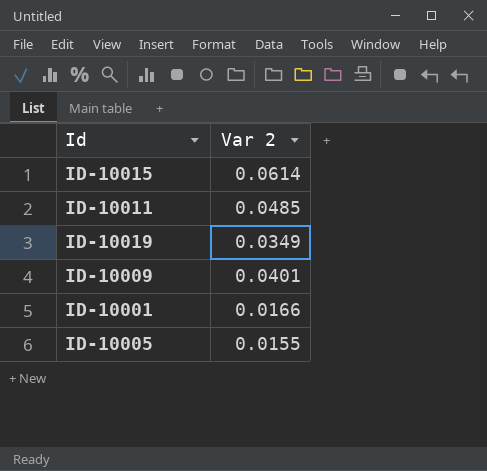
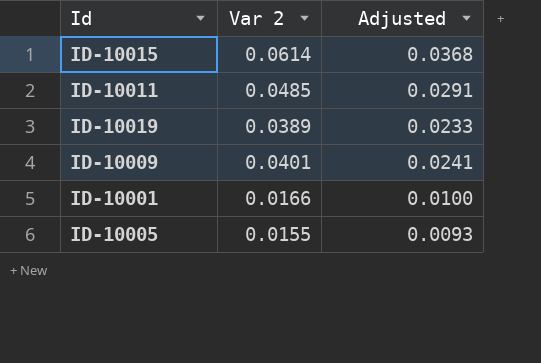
column Adjusted | formula: none -> [Var 2] * 0.6
ID-10019 | Var 2: 0.0349 -> 0.0389

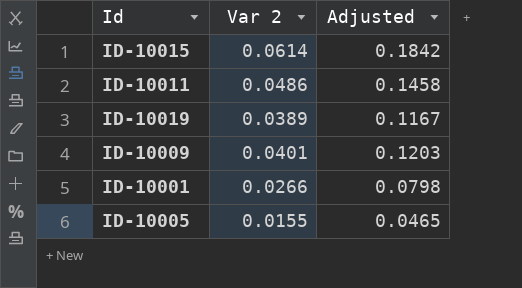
column Adjusted | formula: [Var 2] * 0.6 -> [Var 2] * 3
ID-10011 | Var 2: 0.0485 -> 0.0486
ID-10001 | Var 2: 0.0166 -> 0.0266

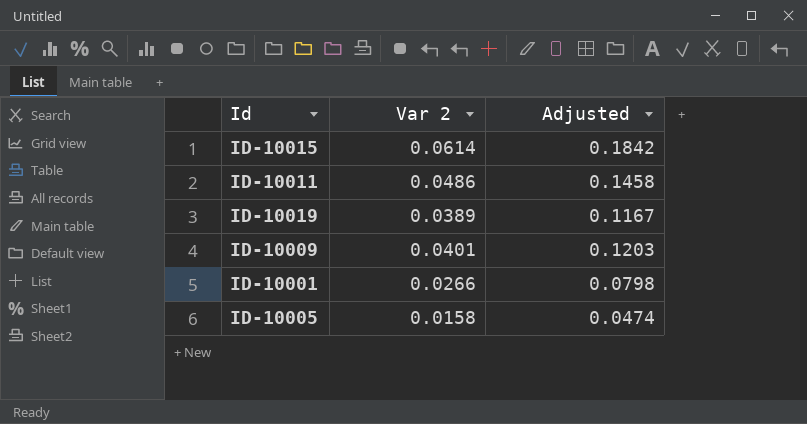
ID-10005 | Var 2: 0.0155 -> 0.0158
ID-10005 | Adjusted: 0.0465 -> 0.0474

